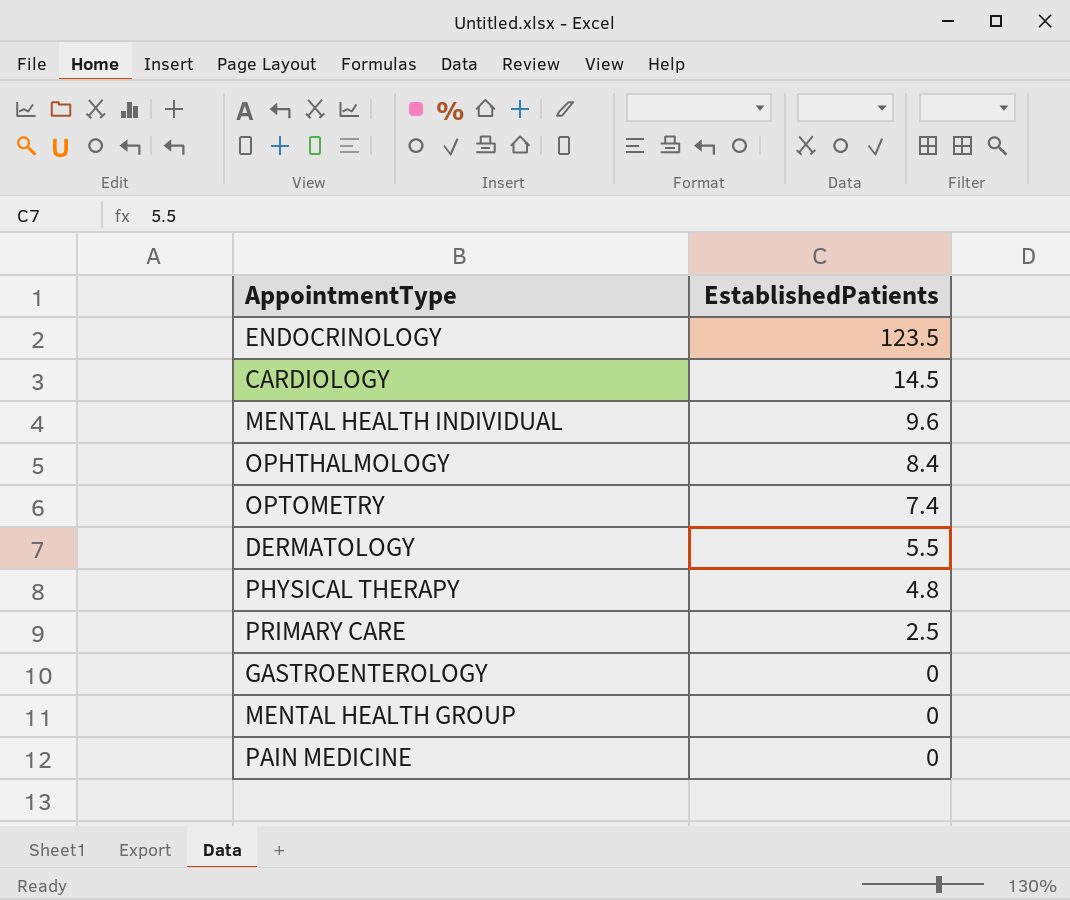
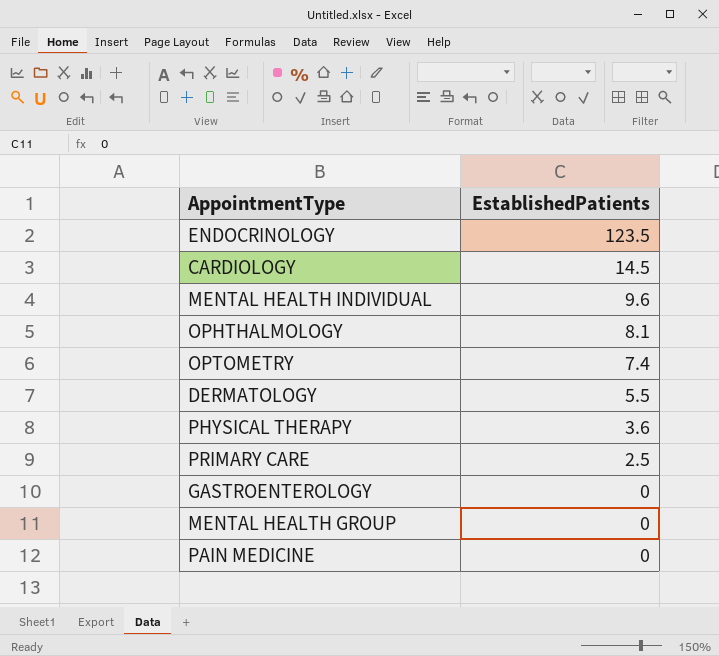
OPHTHALMOLOGY | EstablishedPatients: 8.4 -> 8.1
PHYSICAL THERAPY | EstablishedPatients: 4.8 -> 3.6

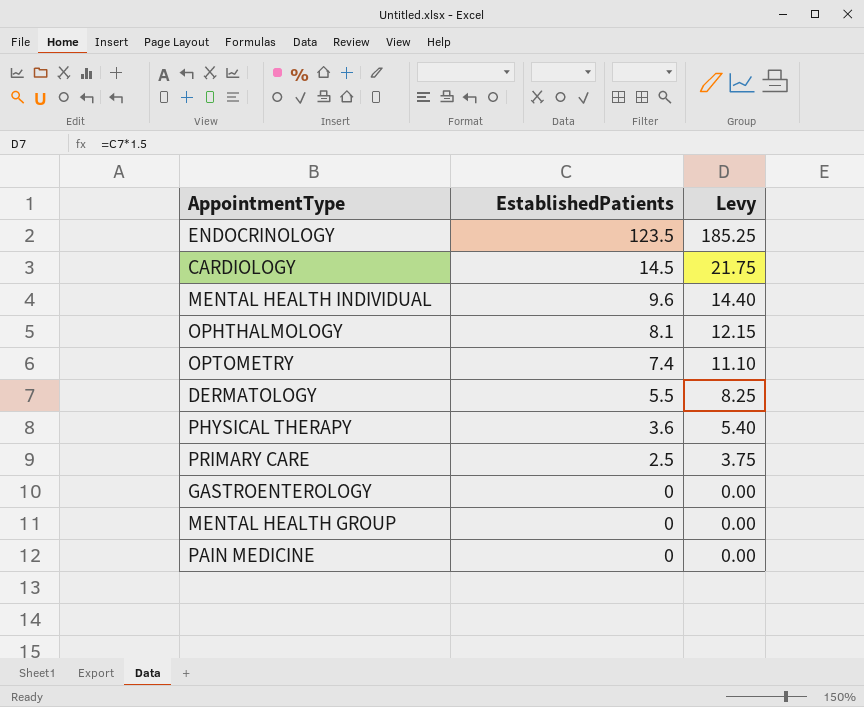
column Levy | formula: none -> [EstablishedPatients] * 1.5

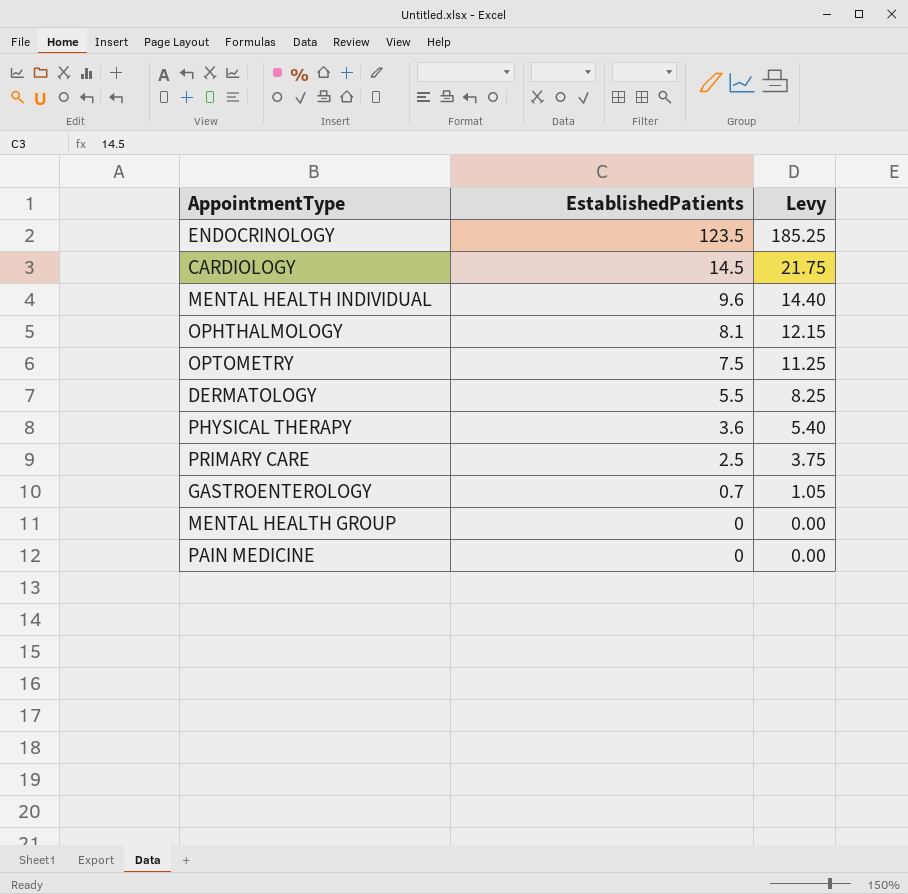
OPTOMETRY | EstablishedPatients: 7.4 -> 7.5
OPTOMETRY | Levy: 11.10 -> 11.25
GASTROENTEROLOGY | EstablishedPatients: 0 -> 0.7
GASTROENTEROLOGY | Levy: 0.00 -> 1.05

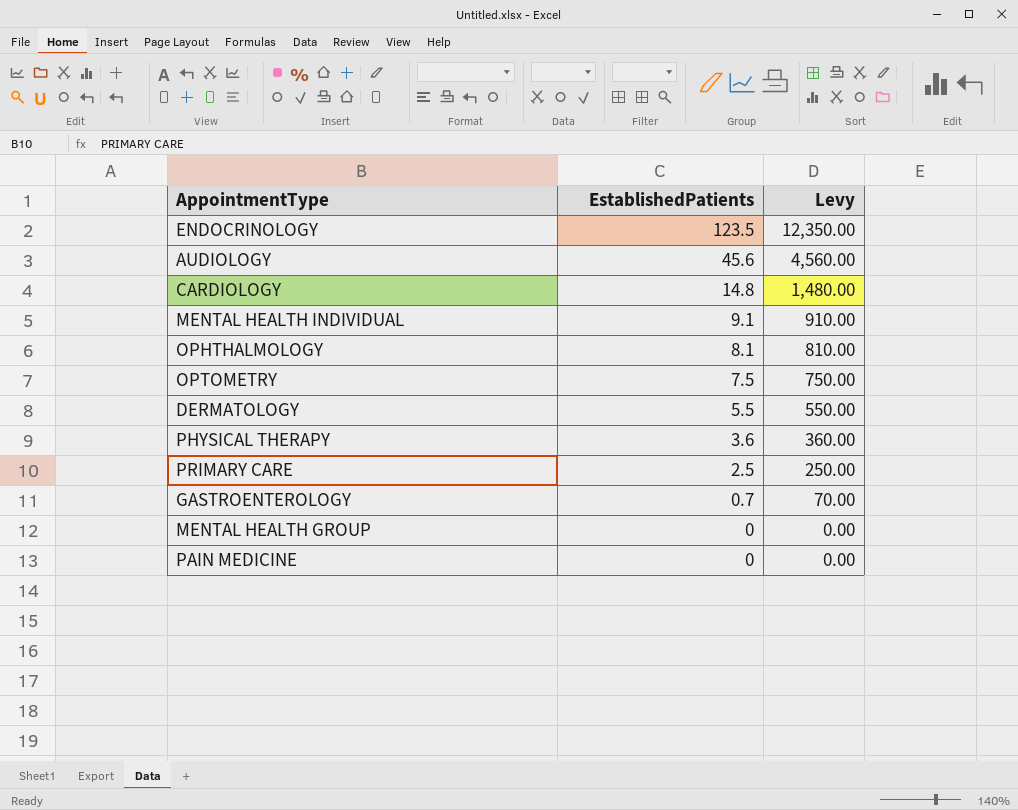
column Levy | formula: [EstablishedPatients] * 1.5 -> [EstablishedPatients] * 100
row AUDIOLOGY: none -> 45.6 | 4,560.00
CARDIOLOGY | EstablishedPatients: 14.5 -> 14.8
MENTAL HEALTH INDIVIDUAL | EstablishedPatients: 9.6 -> 9.1

